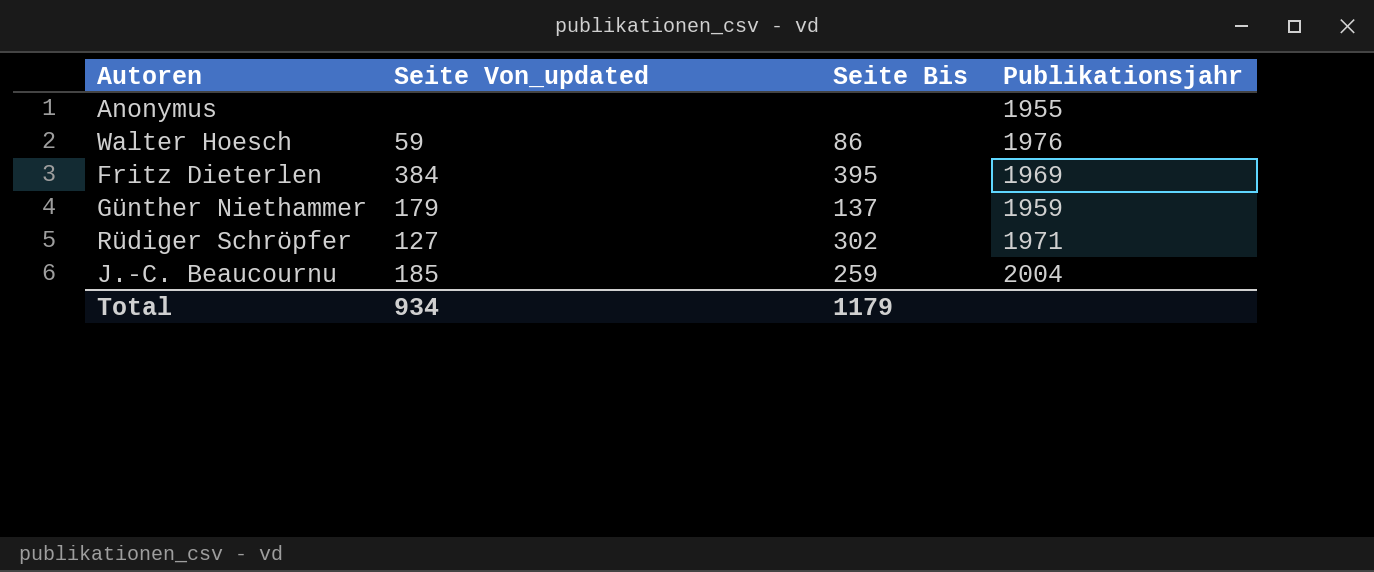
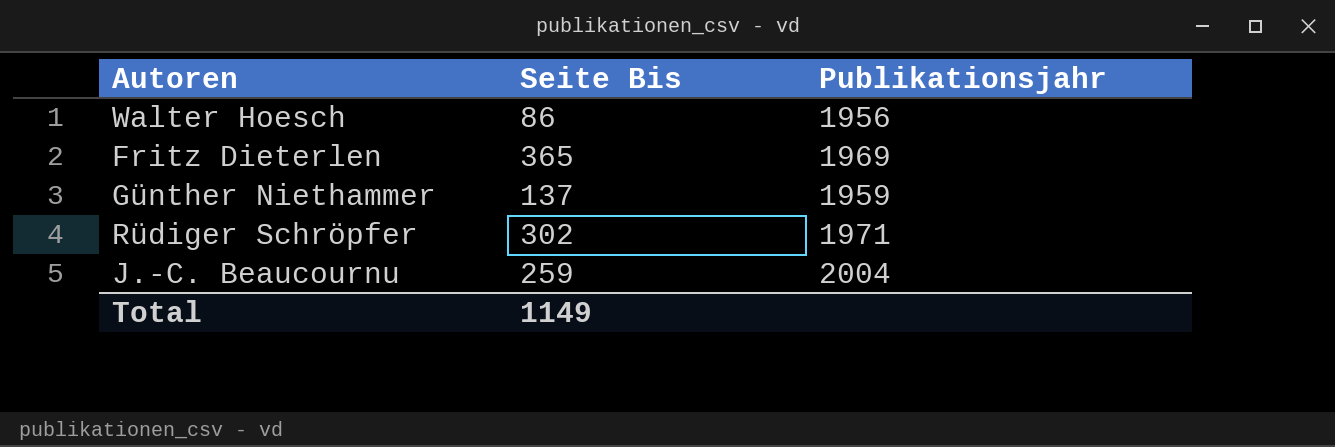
column Seite Von_updated | position: 2 -> none
row Anonymus: none | none | 1955 -> none
Walter Hoesch | Publikationsjahr: 1976 -> 1956
Fritz Dieterlen | Seite Bis: 395 -> 365
Total | Seite Bis: 1179 -> 1149

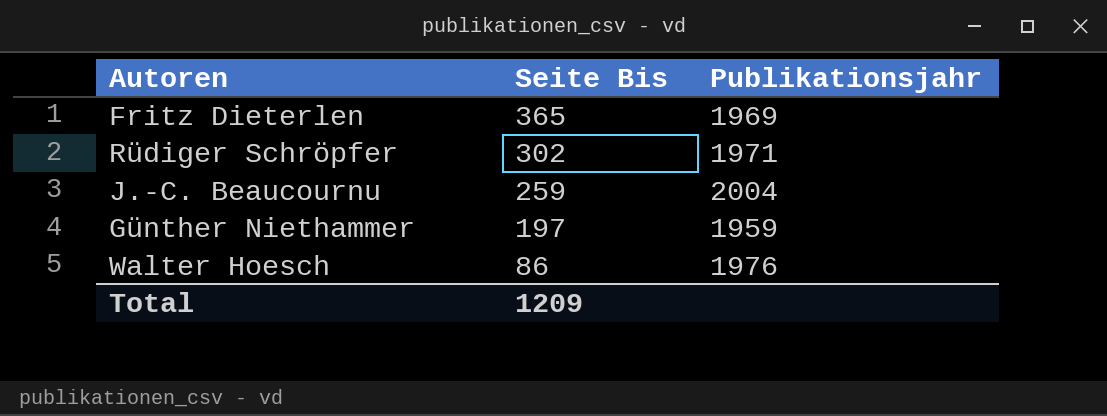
row order: none -> Seite Bis descending
Günther Niethammer | Seite Bis: 137 -> 197
Walter Hoesch | Publikationsjahr: 1956 -> 1976
Total | Seite Bis: 1149 -> 1209

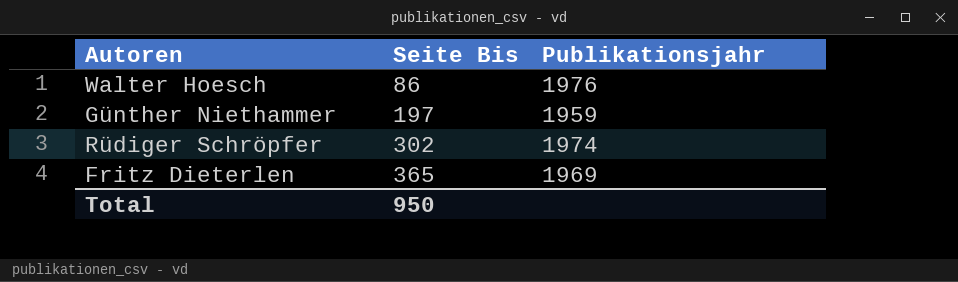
row order: Seite Bis descending -> Seite Bis ascending
row J.-C. Beaucournu: 259 | 2004 -> none
Rüdiger Schröpfer | Publikationsjahr: 1971 -> 1974
Total | Seite Bis: 1209 -> 950

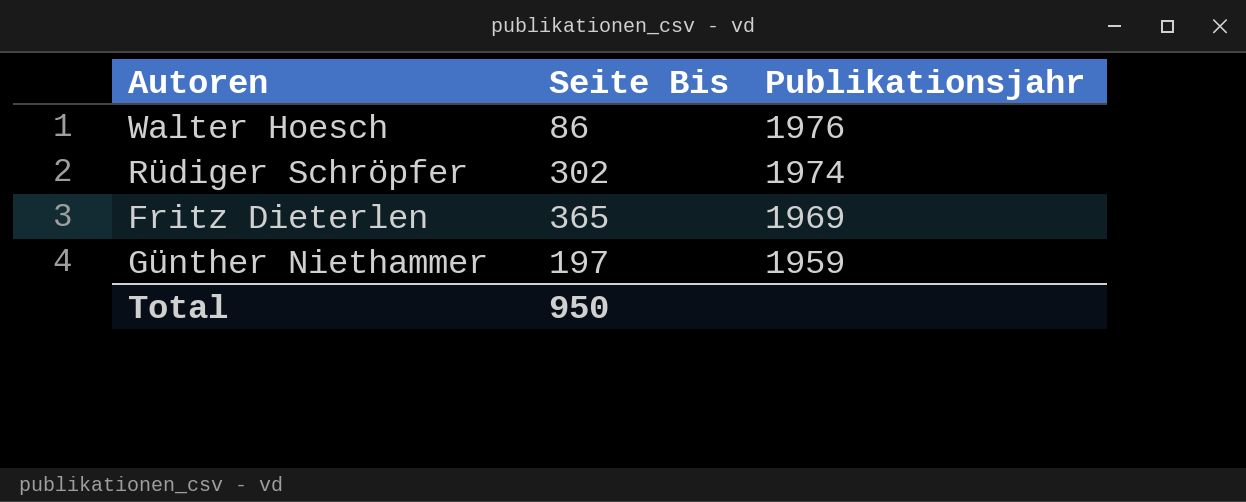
row order: Seite Bis ascending -> Publikationsjahr descending

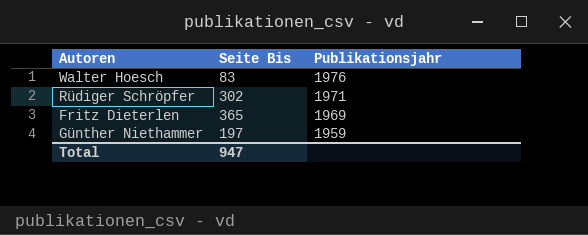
Walter Hoesch | Seite Bis: 86 -> 83
Rüdiger Schröpfer | Publikationsjahr: 1974 -> 1971
Total | Seite Bis: 950 -> 947

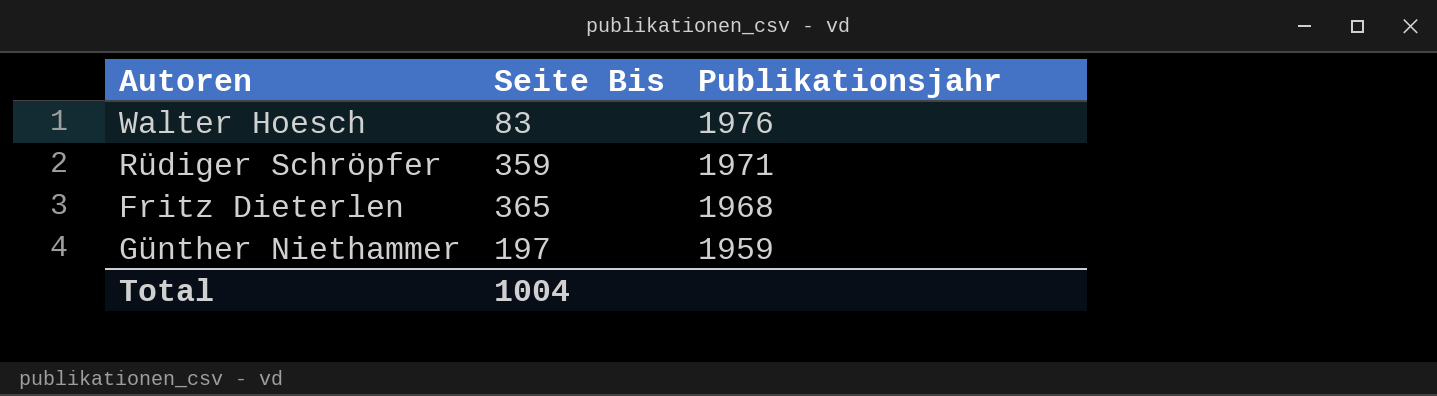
Rüdiger Schröpfer | Seite Bis: 302 -> 359
Fritz Dieterlen | Publikationsjahr: 1969 -> 1968
Total | Seite Bis: 947 -> 1004

